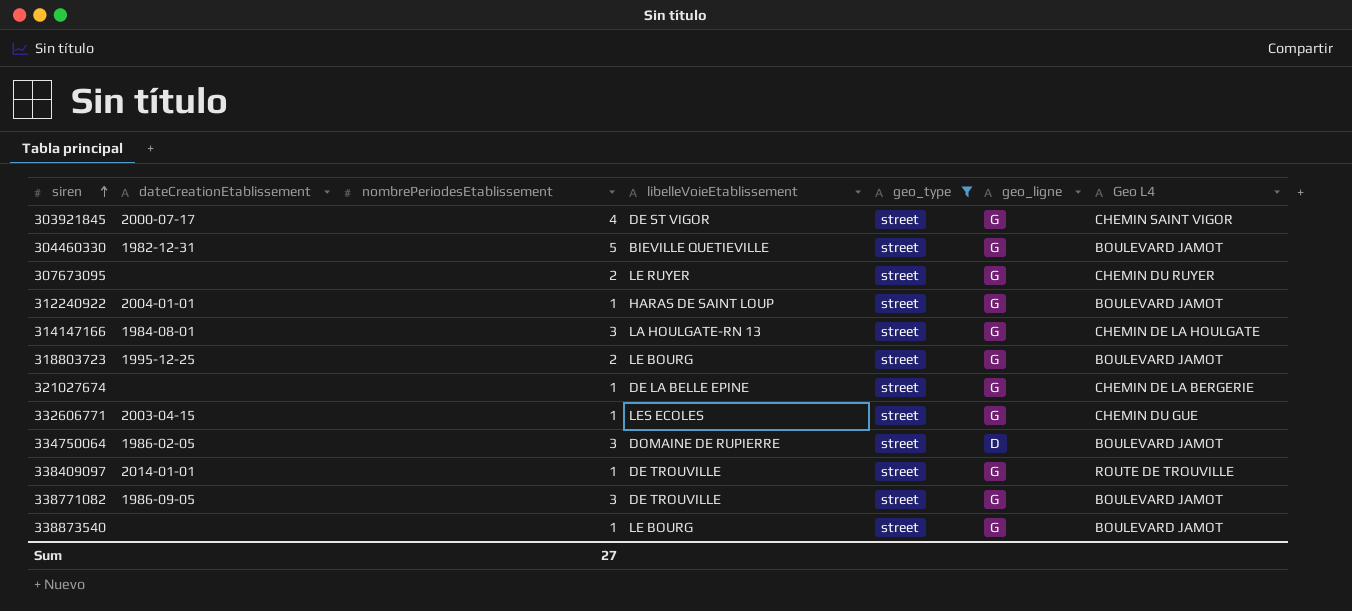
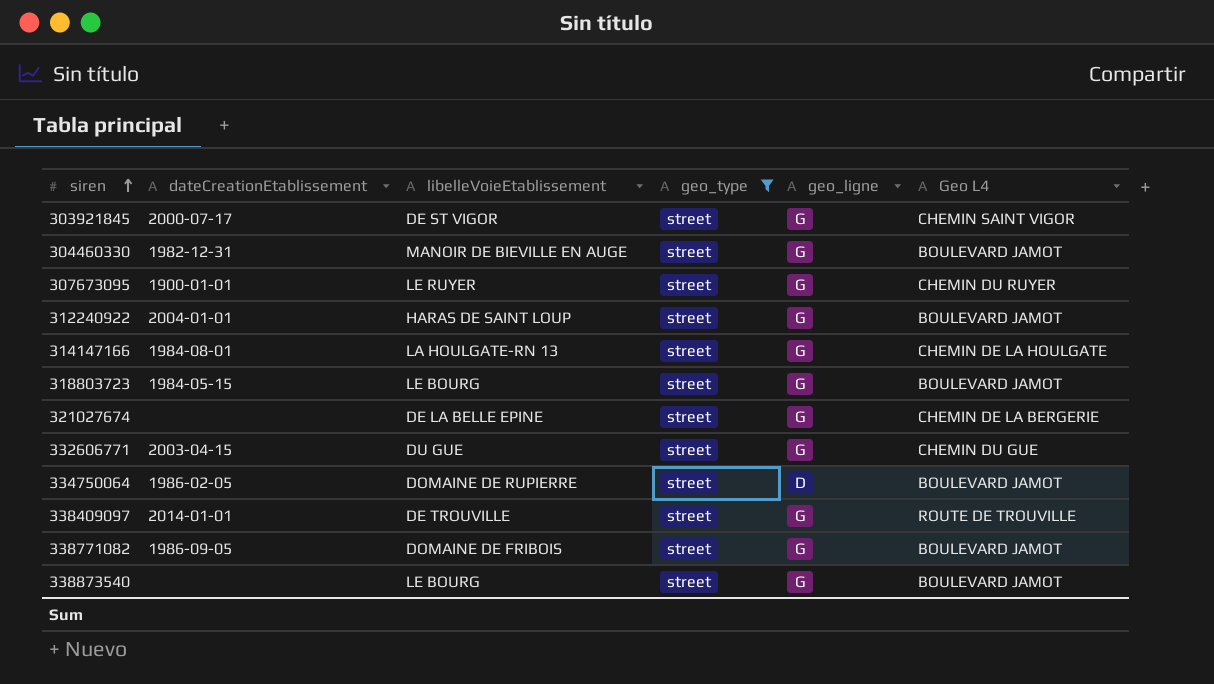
column nombrePeriodesEtablissement | position: 3 -> none
304460330 | libelleVoieEtablissement: BIEVILLE QUETIEVILLE -> MANOIR DE BIEVILLE EN AUGE
307673095 | dateCreationEtablissement: none -> 1900-01-01
318803723 | dateCreationEtablissement: 1995-12-25 -> 1984-05-15
332606771 | libelleVoieEtablissement: LES ECOLES -> DU GUE
338771082 | libelleVoieEtablissement: DE TROUVILLE -> DOMAINE DE FRIBOIS

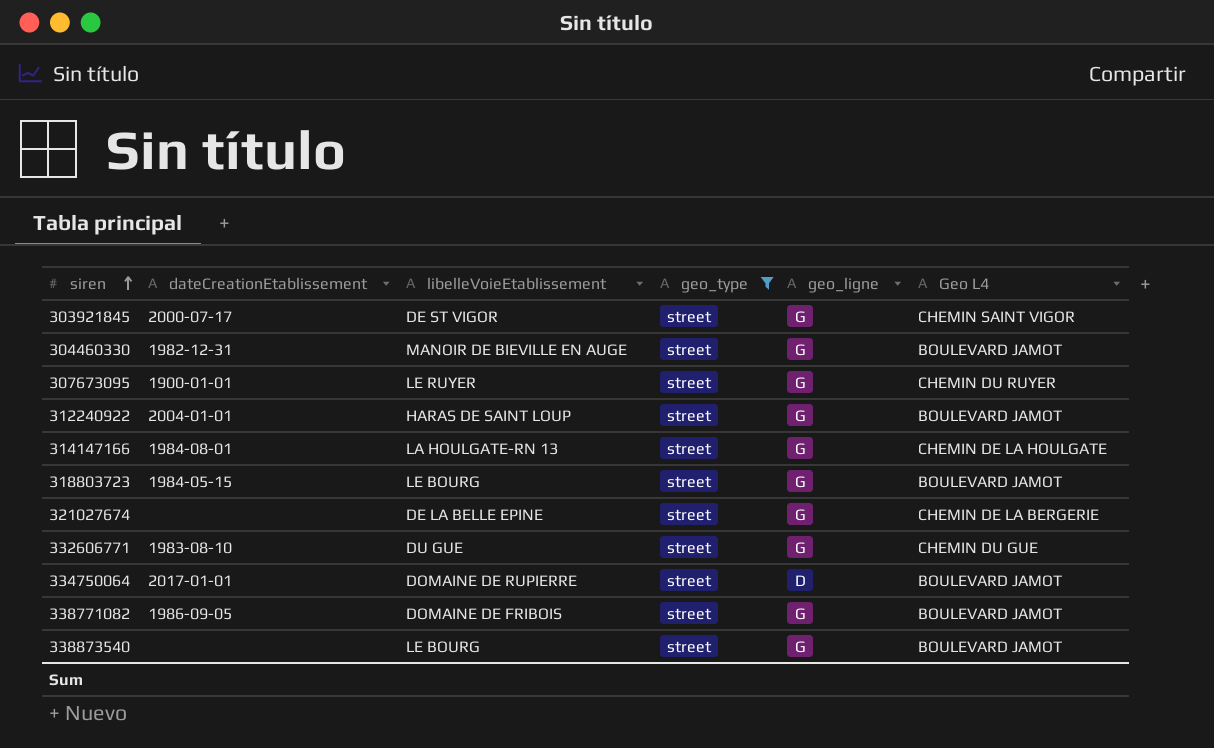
row 338409097: 2014-01-01 | DE TROUVILLE | street | G | ROUTE DE TROUVILLE -> none
332606771 | dateCreationEtablissement: 2003-04-15 -> 1983-08-10
334750064 | dateCreationEtablissement: 1986-02-05 -> 2017-01-01

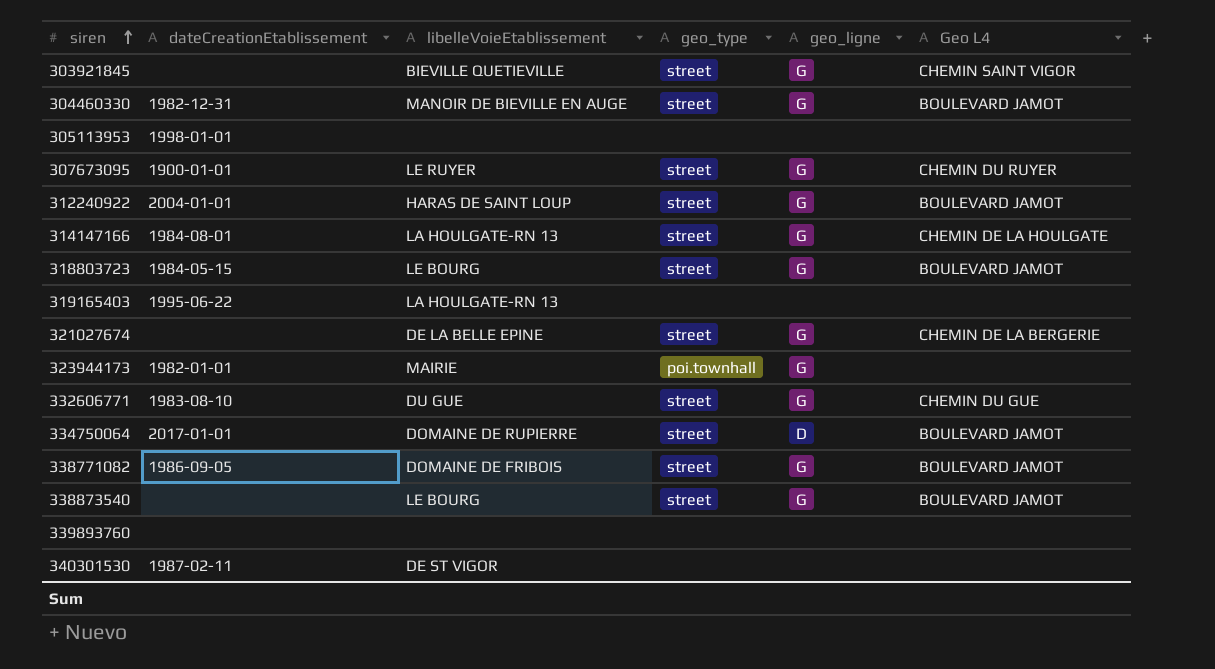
filter: geo_type = street -> none
303921845 | dateCreationEtablissement: 2000-07-17 -> none
303921845 | libelleVoieEtablissement: DE ST VIGOR -> BIEVILLE QUETIEVILLE

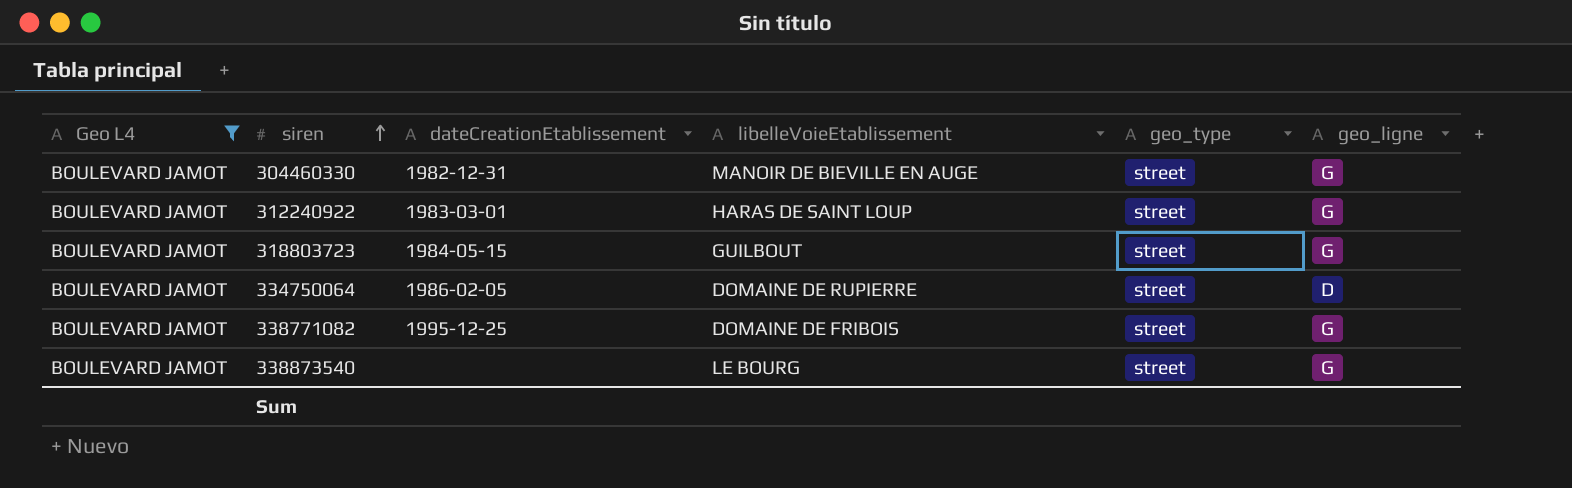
filter: none -> Geo L4 = BOULEVARD JAMOT
column Geo L4 | position: 6 -> 1
312240922 | dateCreationEtablissement: 2004-01-01 -> 1983-03-01
318803723 | libelleVoieEtablissement: LE BOURG -> GUILBOUT
334750064 | dateCreationEtablissement: 2017-01-01 -> 1986-02-05
338771082 | dateCreationEtablissement: 1986-09-05 -> 1995-12-25

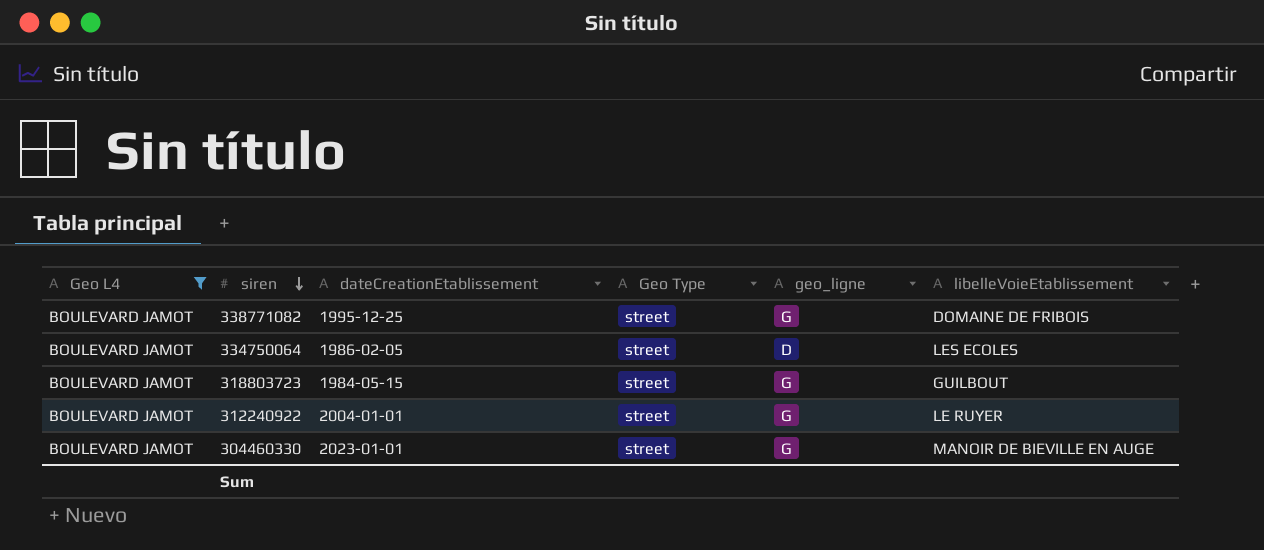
row order: siren ascending -> siren descending
column name: geo_type -> Geo Type
column libelleVoieEtablissement | position: 4 -> 6
row 338873540: BOULEVARD JAMOT | none | LE BOURG | street | G -> none
334750064 | libelleVoieEtablissement: DOMAINE DE RUPIERRE -> LES ECOLES
312240922 | dateCreationEtablissement: 1983-03-01 -> 2004-01-01
312240922 | libelleVoieEtablissement: HARAS DE SAINT LOUP -> LE RUYER
304460330 | dateCreationEtablissement: 1982-12-31 -> 2023-01-01

